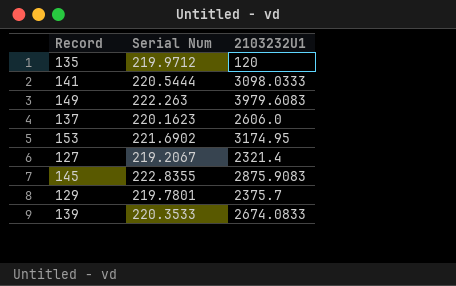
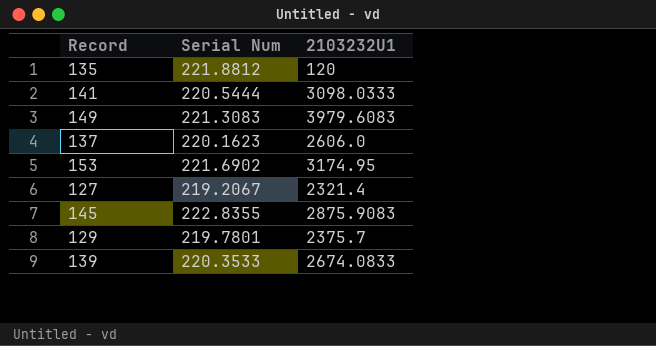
135 | Serial Num: 219.9712 -> 221.8812
149 | Serial Num: 222.263 -> 221.3083

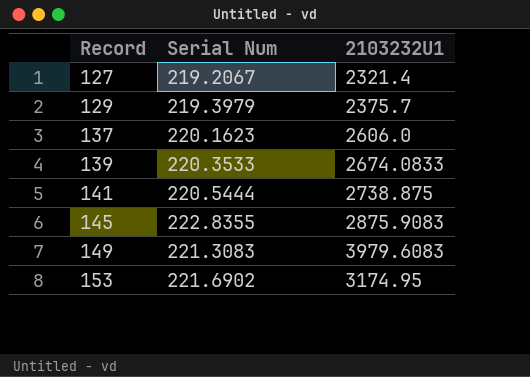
row order: none -> Record ascending
row 135: 221.8812 | 120 -> none
129 | Serial Num: 219.7801 -> 219.3979
141 | 2103232U1: 3098.0333 -> 2738.875

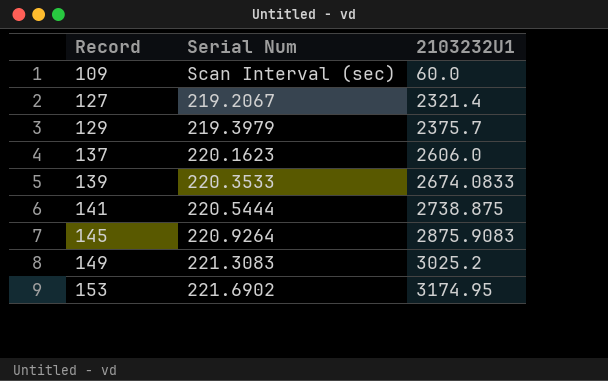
row 109: none -> Scan Interval (sec) | 60.0
145 | Serial Num: 222.8355 -> 220.9264
149 | 2103232U1: 3979.6083 -> 3025.2

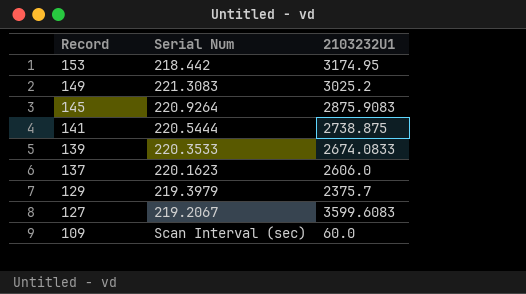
row order: Record ascending -> Record descending
153 | Serial Num: 221.6902 -> 218.442
127 | 2103232U1: 2321.4 -> 3599.6083

